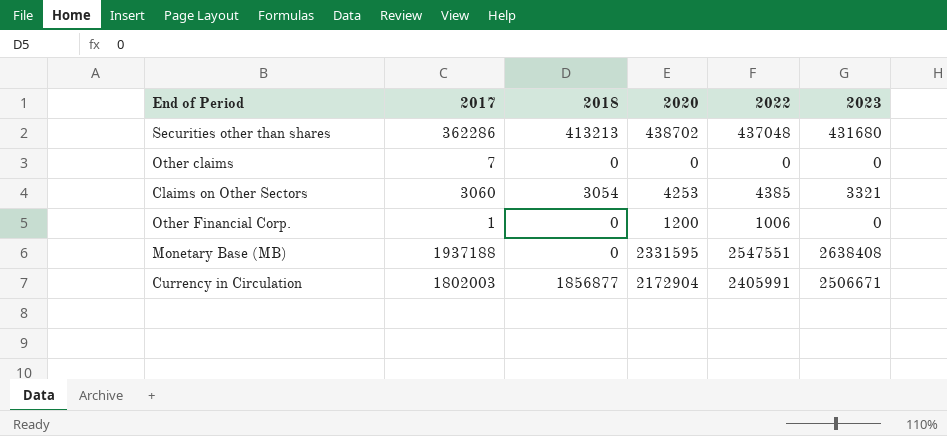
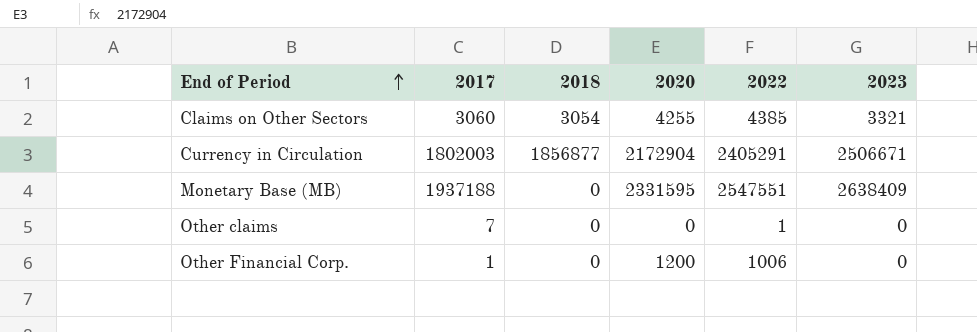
row order: none -> End of Period ascending
row Securities other than shares: 362286 | 413213 | 438702 | 437048 | 431680 -> none
Claims on Other Sectors | 2020: 4253 -> 4255
Currency in Circulation | 2022: 2405991 -> 2405291
Monetary Base (MB) | 2023: 2638408 -> 2638409
Other claims | 2022: 0 -> 1

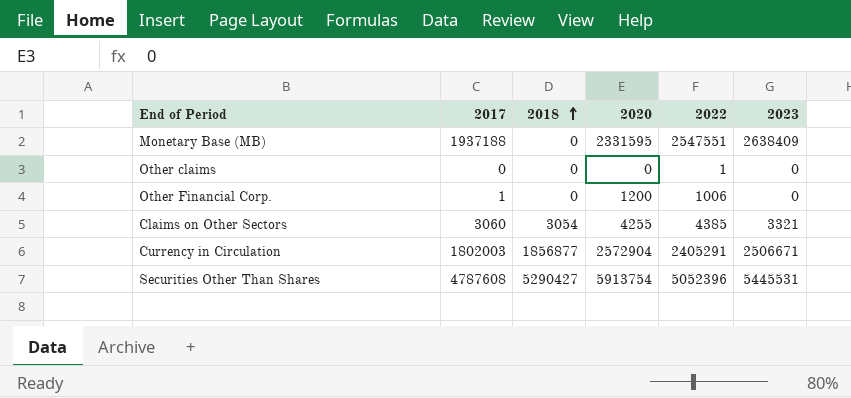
row order: End of Period ascending -> 2018 ascending
Other claims | 2017: 7 -> 0
Currency in Circulation | 2020: 2172904 -> 2572904
row Securities Other Than Shares: none -> 4787608 | 5290427 | 5913754 | 5052396 | 5445531

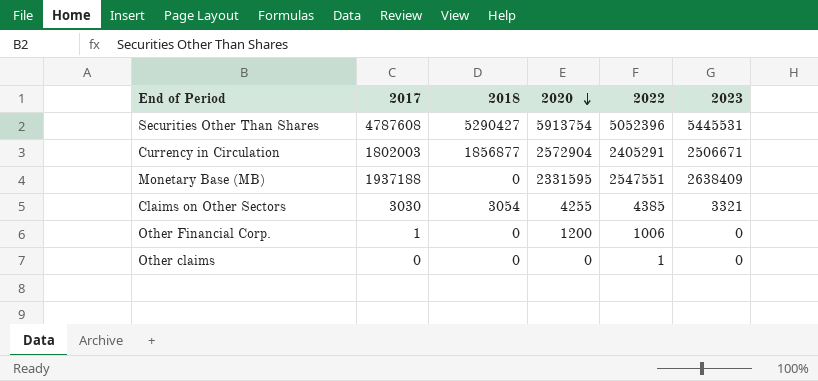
row order: 2018 ascending -> 2020 descending
Claims on Other Sectors | 2017: 3060 -> 3030

